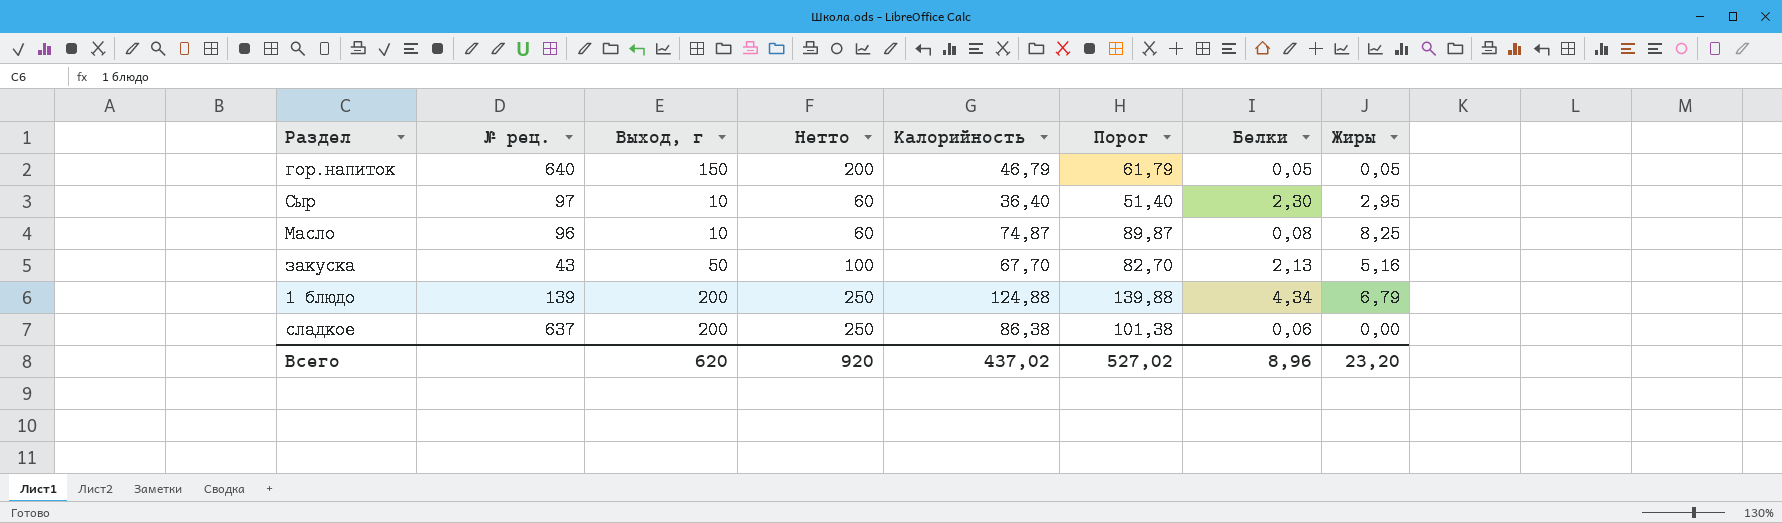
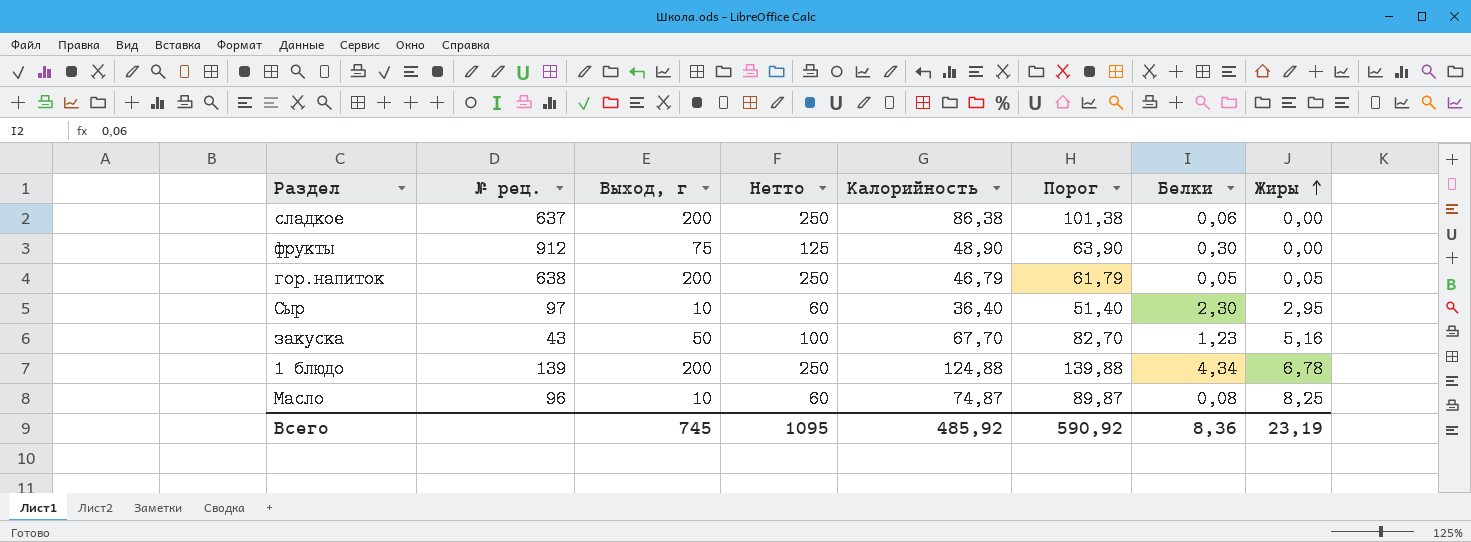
row order: none -> Жиры ascending
row фрукты: none -> 912 | 75 | 125 | 48,90 | 63,90 | 0,30 | 0,00
гор.напиток | № рец.: 640 -> 638
гор.напиток | Выход, г: 150 -> 200
гор.напиток | Нетто: 200 -> 250
закуска | Белки: 2,13 -> 1,23
1 блюдо | Жиры: 6,79 -> 6,78
Всего | Выход, г: 620 -> 745
Всего | Нетто: 920 -> 1095
Всего | Калорийность: 437,02 -> 485,92
Всего | Порог: 527,02 -> 590,92
Всего | Белки: 8,96 -> 8,36
Всего | Жиры: 23,20 -> 23,19

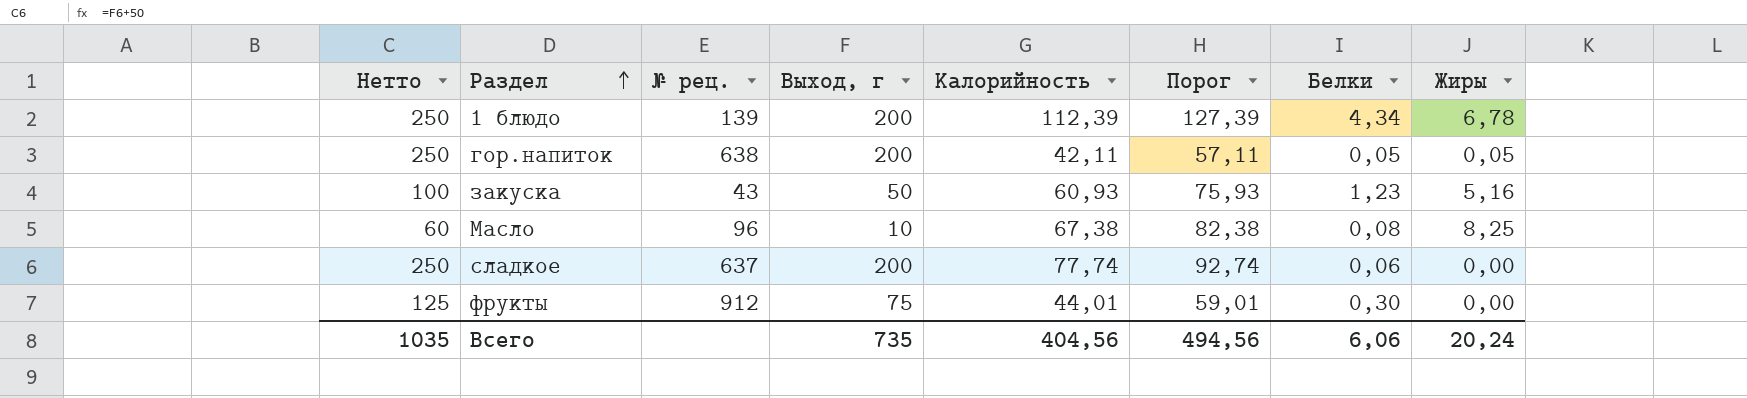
row order: Жиры ascending -> Раздел ascending
column Нетто | position: 4 -> 1
row Сыр: 97 | 10 | 60 | 36,40 | 51,40 | 2,30 | 2,95 -> none
1 блюдо | Калорийность: 124,88 -> 112,39
1 блюдо | Порог: 139,88 -> 127,39
гор.напиток | Калорийность: 46,79 -> 42,11
гор.напиток | Порог: 61,79 -> 57,11
закуска | Калорийность: 67,70 -> 60,93
закуска | Порог: 82,70 -> 75,93
Масло | Калорийность: 74,87 -> 67,38
Масло | Порог: 89,87 -> 82,38
сладкое | Калорийность: 86,38 -> 77,74
сладкое | Порог: 101,38 -> 92,74
фрукты | Калорийность: 48,90 -> 44,01
фрукты | Порог: 63,90 -> 59,01
Всего | Нетто: 1095 -> 1035
Всего | Выход, г: 745 -> 735
Всего | Калорийность: 485,92 -> 404,56
Всего | Порог: 590,92 -> 494,56
Всего | Белки: 8,36 -> 6,06
Всего | Жиры: 23,19 -> 20,24

